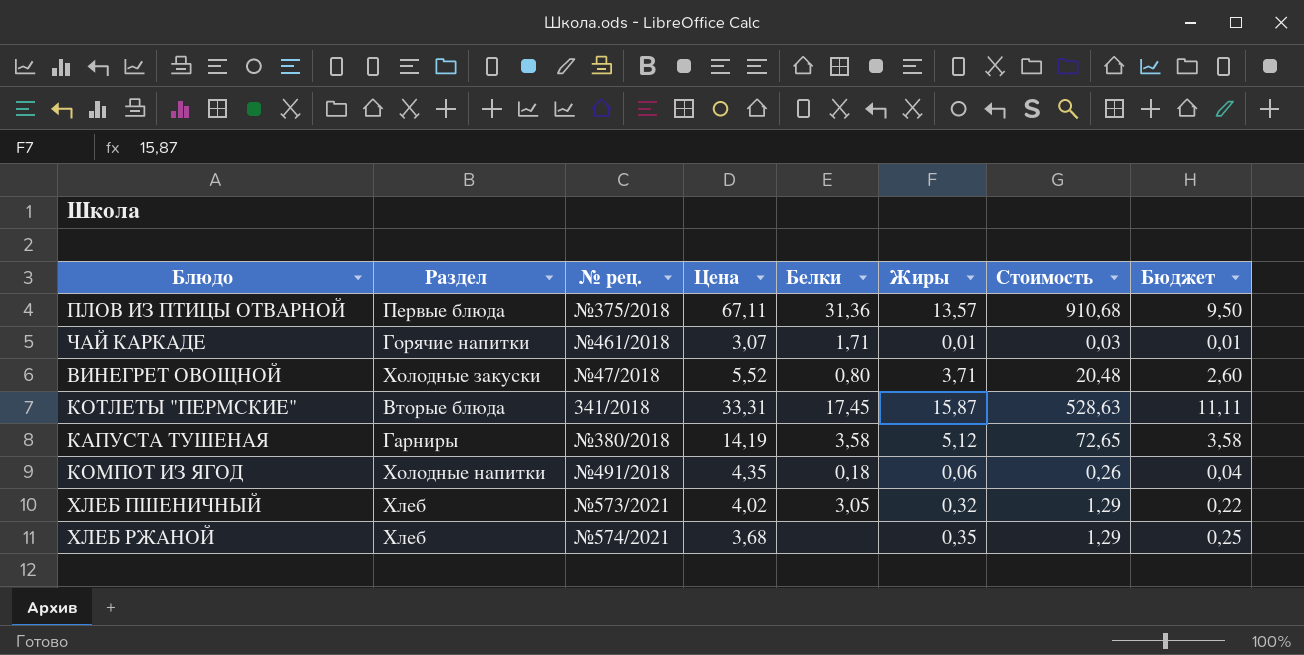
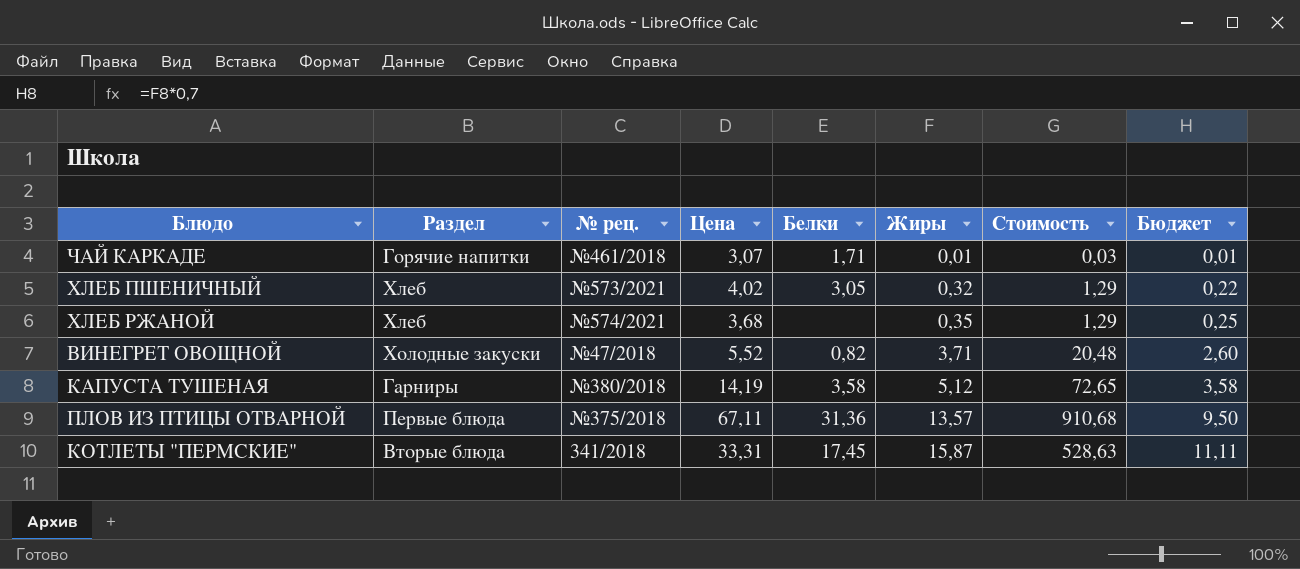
row order: none -> Жиры ascending
row КОМПОТ ИЗ ЯГОД: Холодные напитки | №491/2018 | 4,35 | 0,18 | 0,06 | 0,26 | 0,04 -> none
ВИНЕГРЕТ ОВОЩНОЙ | Белки: 0,80 -> 0,82

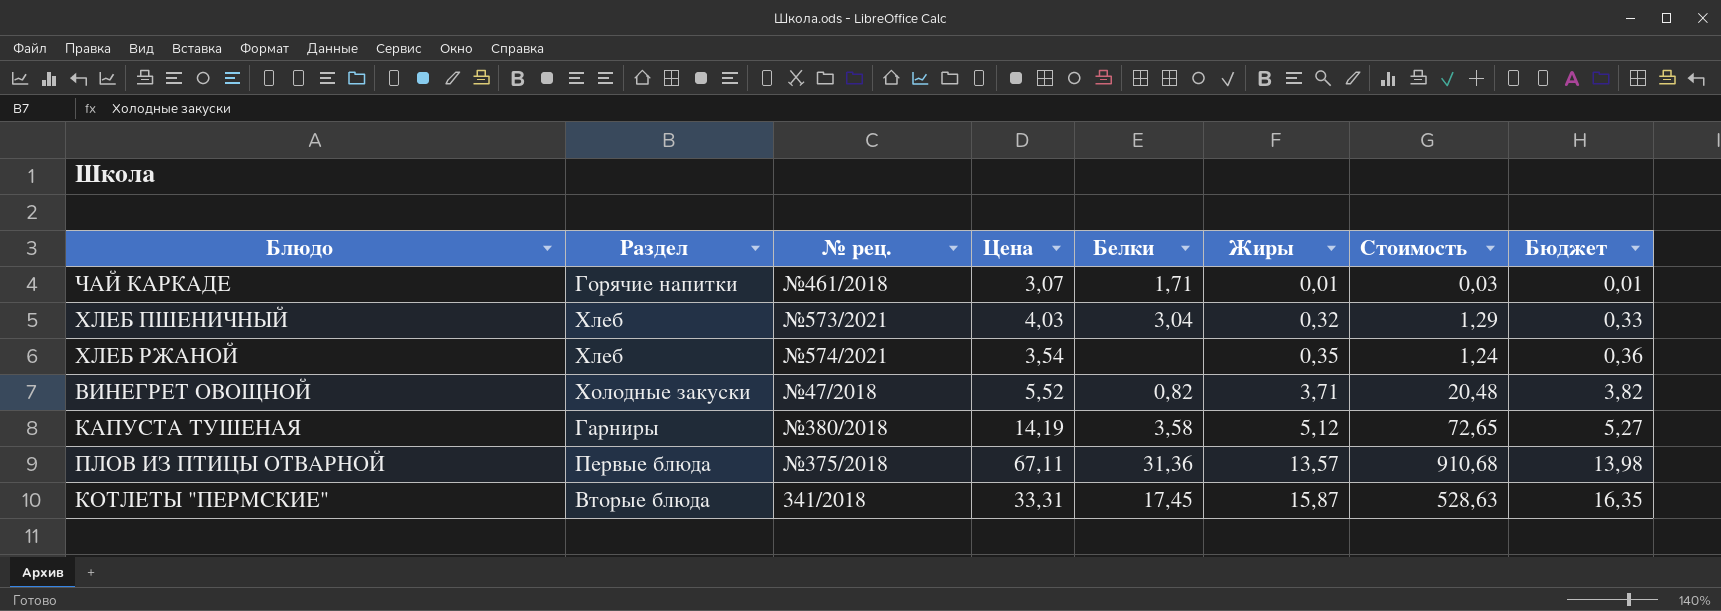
column Бюджет | formula: [Жиры] * 0,7 -> [Жиры] * 1,03
ХЛЕБ ПШЕНИЧНЫЙ | Цена: 4,02 -> 4,03
ХЛЕБ ПШЕНИЧНЫЙ | Белки: 3,05 -> 3,04
ХЛЕБ РЖАНОЙ | Цена: 3,68 -> 3,54
ХЛЕБ РЖАНОЙ | Стоимость: 1,29 -> 1,24

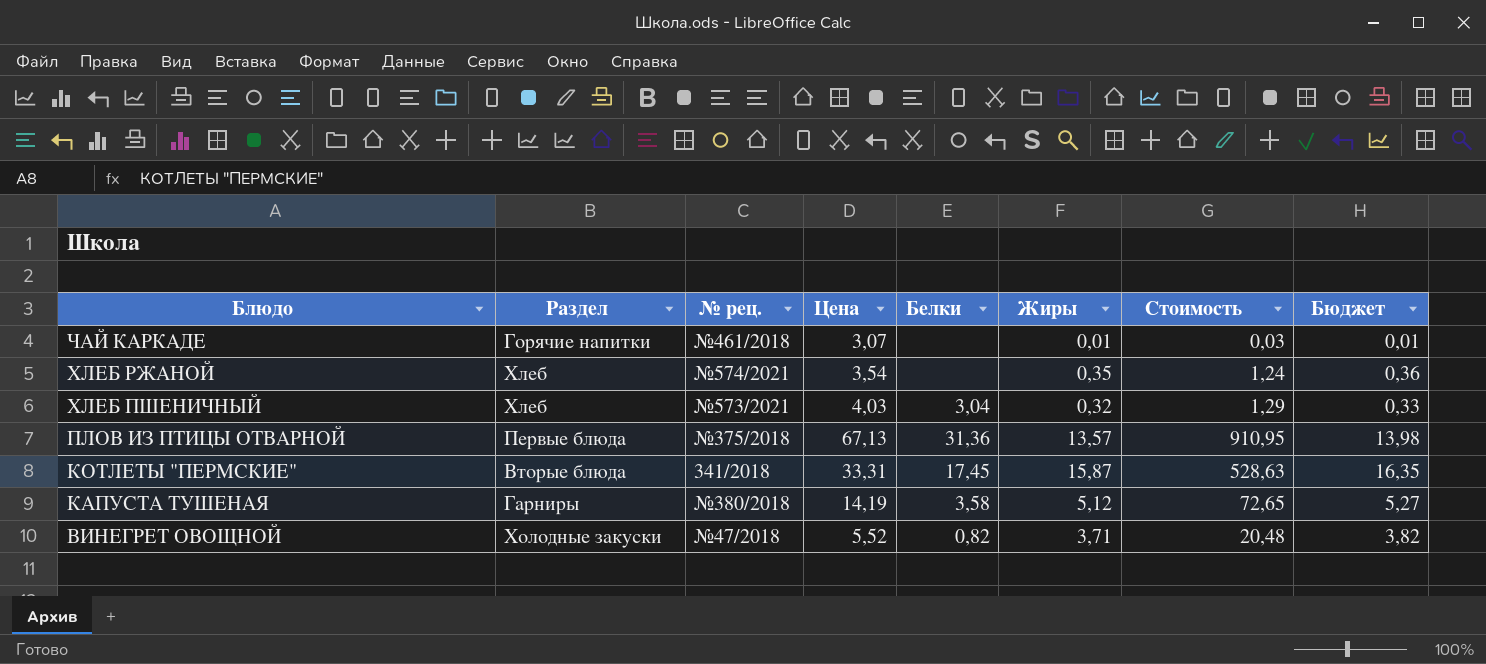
row order: Жиры ascending -> Блюдо descending
ЧАЙ КАРКАДЕ | Белки: 1,71 -> none
ПЛОВ ИЗ ПТИЦЫ ОТВАРНОЙ | Цена: 67,11 -> 67,13
ПЛОВ ИЗ ПТИЦЫ ОТВАРНОЙ | Стоимость: 910,68 -> 910,95

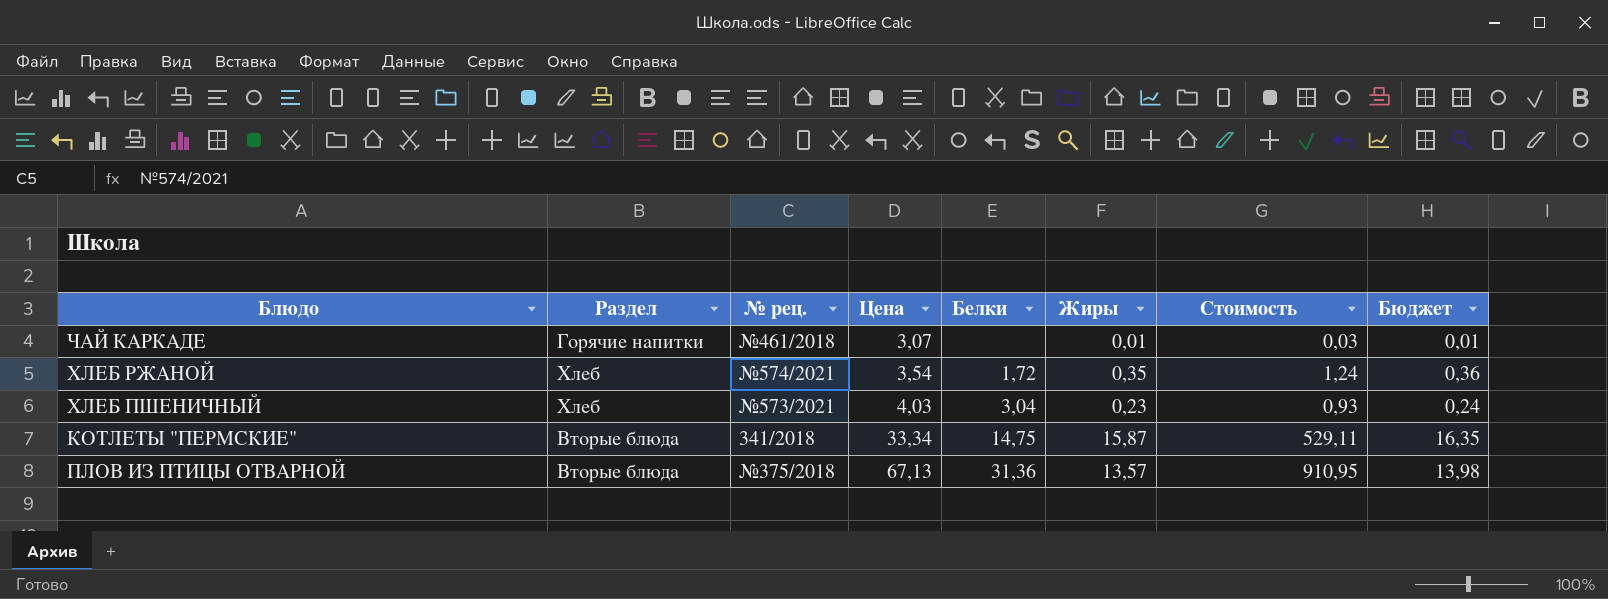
row order: Блюдо descending -> Цена ascending
row КАПУСТА ТУШЕНАЯ: Гарниры | №380/2018 | 14,19 | 3,58 | 5,12 | 72,65 | 5,27 -> none
row ВИНЕГРЕТ ОВОЩНОЙ: Холодные закуски | №47/2018 | 5,52 | 0,82 | 3,71 | 20,48 | 3,82 -> none
ХЛЕБ РЖАНОЙ | Белки: none -> 1,72
ХЛЕБ ПШЕНИЧНЫЙ | Жиры: 0,32 -> 0,23
ХЛЕБ ПШЕНИЧНЫЙ | Стоимость: 1,29 -> 0,93
ХЛЕБ ПШЕНИЧНЫЙ | Бюджет: 0,33 -> 0,24
КОТЛЕТЫ "ПЕРМСКИЕ" | Цена: 33,31 -> 33,34
КОТЛЕТЫ "ПЕРМСКИЕ" | Белки: 17,45 -> 14,75
КОТЛЕТЫ "ПЕРМСКИЕ" | Стоимость: 528,63 -> 529,11
ПЛОВ ИЗ ПТИЦЫ ОТВАРНОЙ | Раздел: Первые блюда -> Вторые блюда

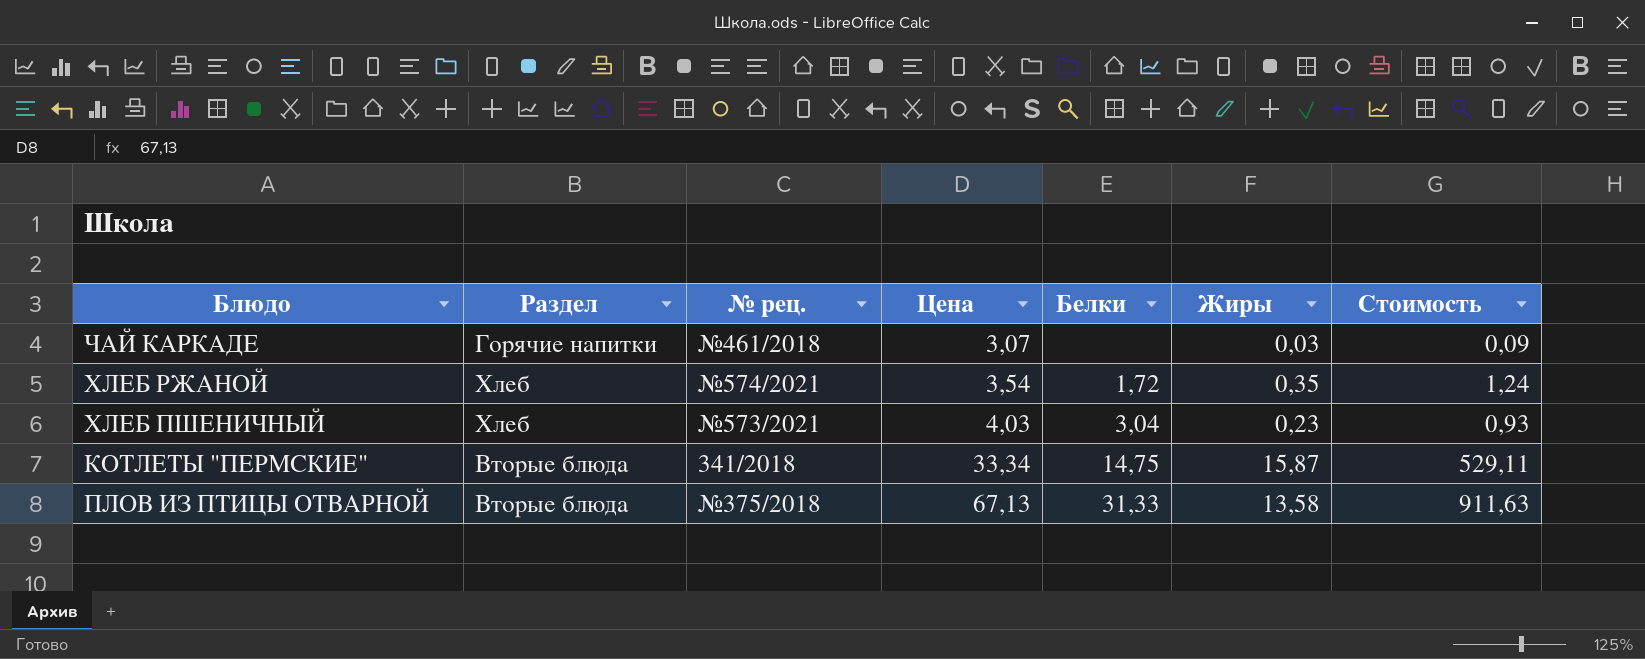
column Бюджет | formula: [Жиры] * 1,03 -> none
ЧАЙ КАРКАДЕ | Жиры: 0,01 -> 0,03
ЧАЙ КАРКАДЕ | Стоимость: 0,03 -> 0,09
ПЛОВ ИЗ ПТИЦЫ ОТВАРНОЙ | Белки: 31,36 -> 31,33
ПЛОВ ИЗ ПТИЦЫ ОТВАРНОЙ | Жиры: 13,57 -> 13,58
ПЛОВ ИЗ ПТИЦЫ ОТВАРНОЙ | Стоимость: 910,95 -> 911,63

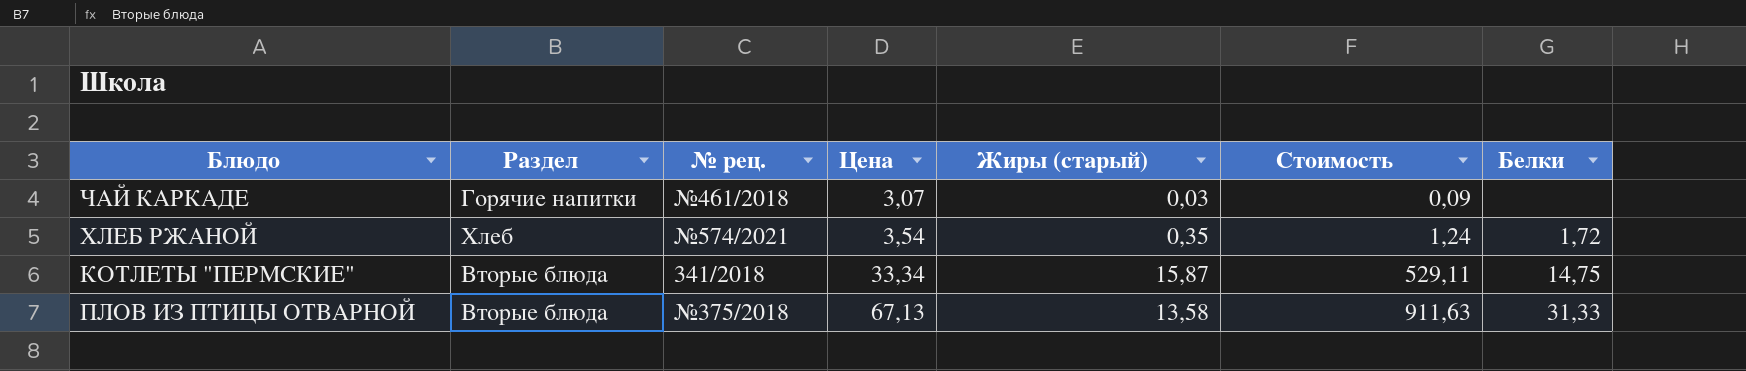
column name: Жиры -> Жиры (старый)
column Белки | position: 5 -> 7
row ХЛЕБ ПШЕНИЧНЫЙ: Хлеб | №573/2021 | 4,03 | 3,04 | 0,23 | 0,93 -> none

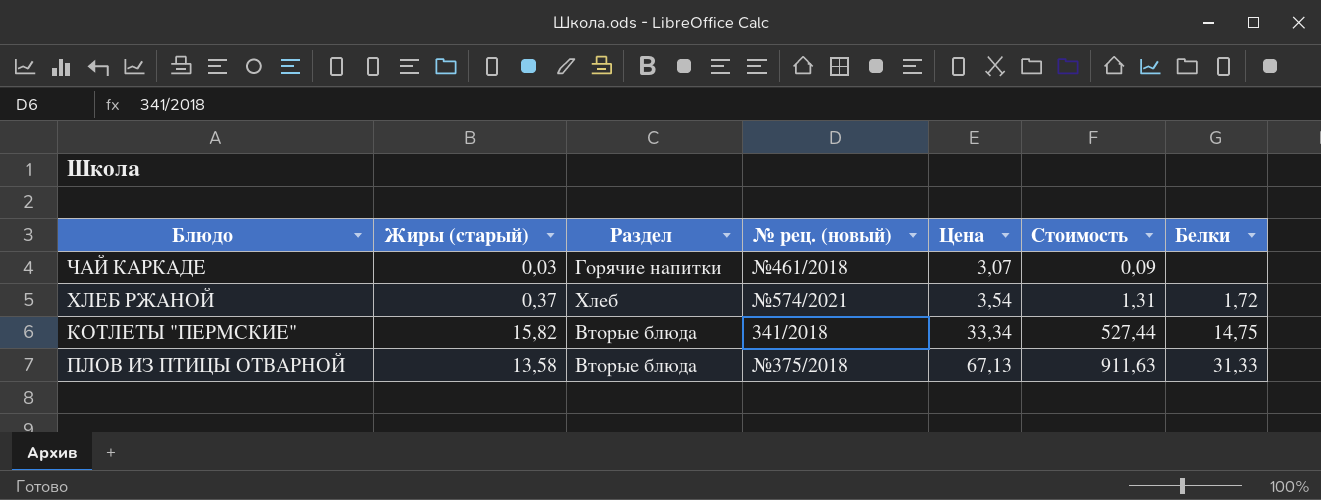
column Жиры (старый) | position: 5 -> 2
column name: № рец. -> № рец. (новый)
ХЛЕБ РЖАНОЙ | Жиры (старый): 0,35 -> 0,37
ХЛЕБ РЖАНОЙ | Стоимость: 1,24 -> 1,31
КОТЛЕТЫ "ПЕРМСКИЕ" | Жиры (старый): 15,87 -> 15,82
КОТЛЕТЫ "ПЕРМСКИЕ" | Стоимость: 529,11 -> 527,44

